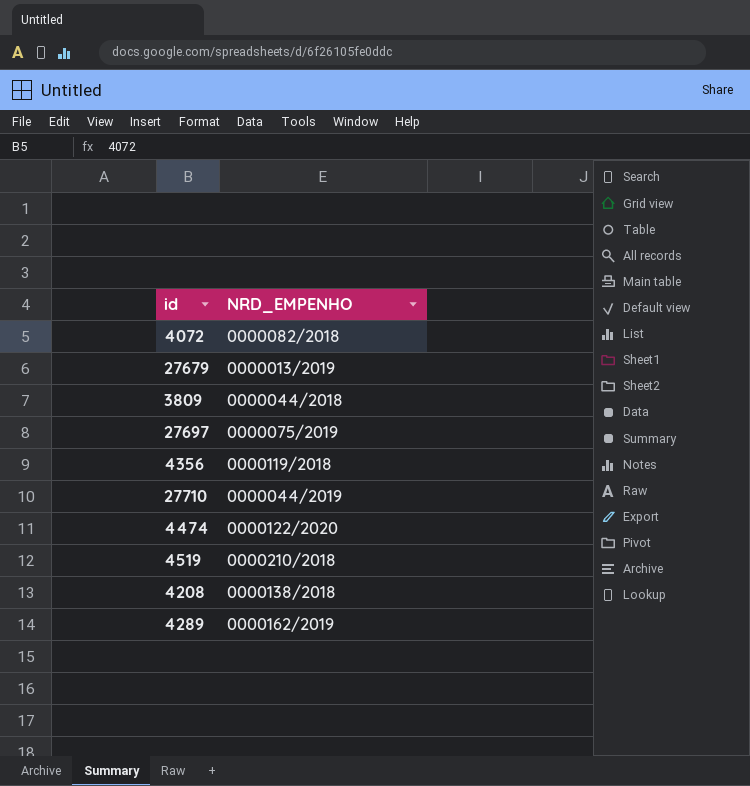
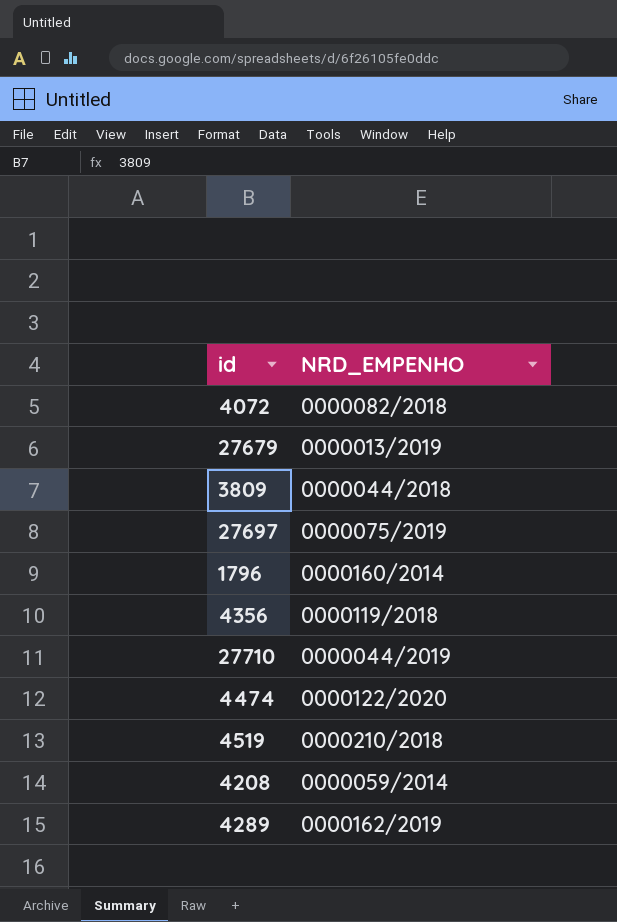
row 1796: none -> 0000160/2014
4208 | NRD_EMPENHO: 0000138/2018 -> 0000059/2014

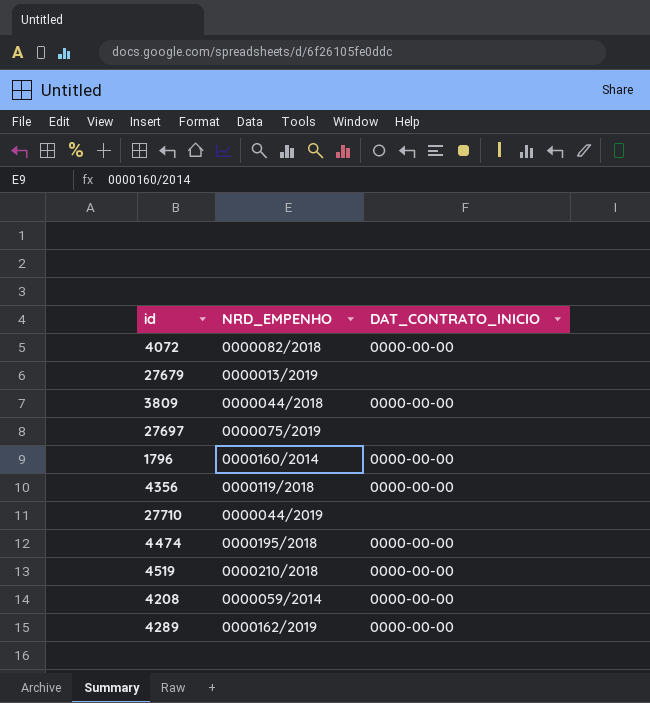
column DAT_CONTRATO_INICIO | position: none -> 3
4474 | NRD_EMPENHO: 0000122/2020 -> 0000195/2018

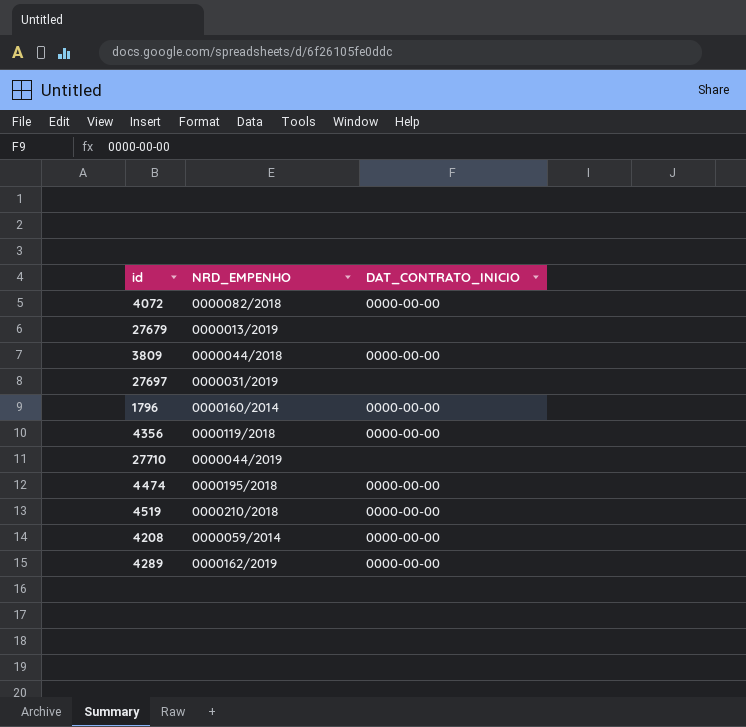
27697 | NRD_EMPENHO: 0000075/2019 -> 0000031/2019

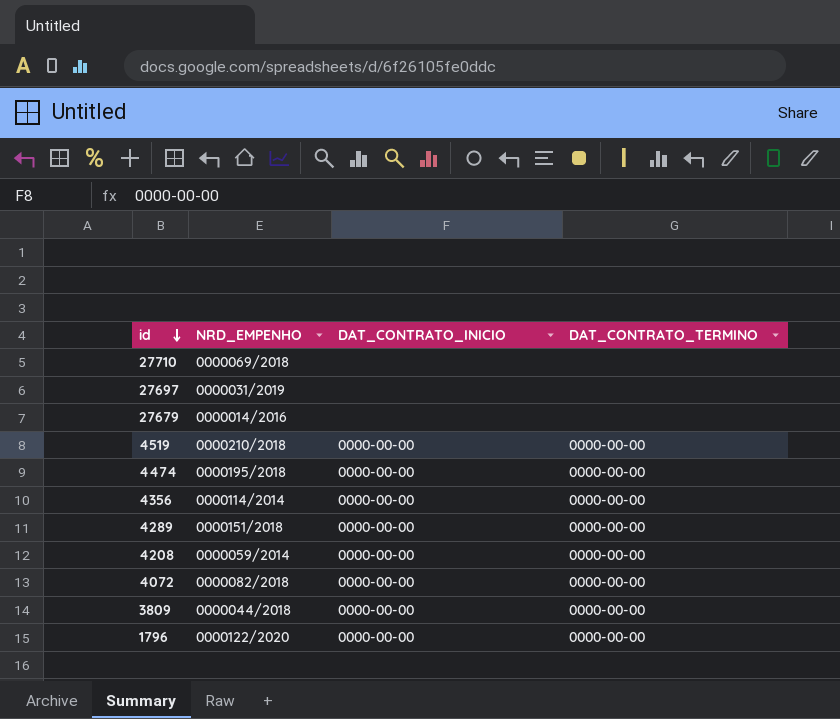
row order: none -> id descending
column DAT_CONTRATO_TERMINO | position: none -> 4
27710 | NRD_EMPENHO: 0000044/2019 -> 0000069/2018
27679 | NRD_EMPENHO: 0000013/2019 -> 0000014/2016
4356 | NRD_EMPENHO: 0000119/2018 -> 0000114/2014
4289 | NRD_EMPENHO: 0000162/2019 -> 0000151/2018
1796 | NRD_EMPENHO: 0000160/2014 -> 0000122/2020

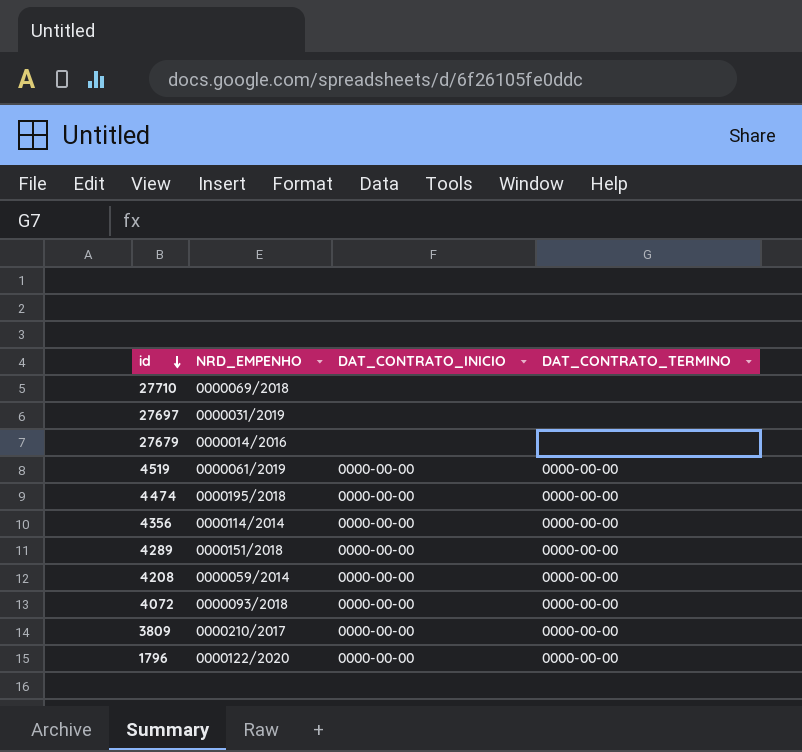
4519 | NRD_EMPENHO: 0000210/2018 -> 0000061/2019
4072 | NRD_EMPENHO: 0000082/2018 -> 0000093/2018
3809 | NRD_EMPENHO: 0000044/2018 -> 0000210/2017

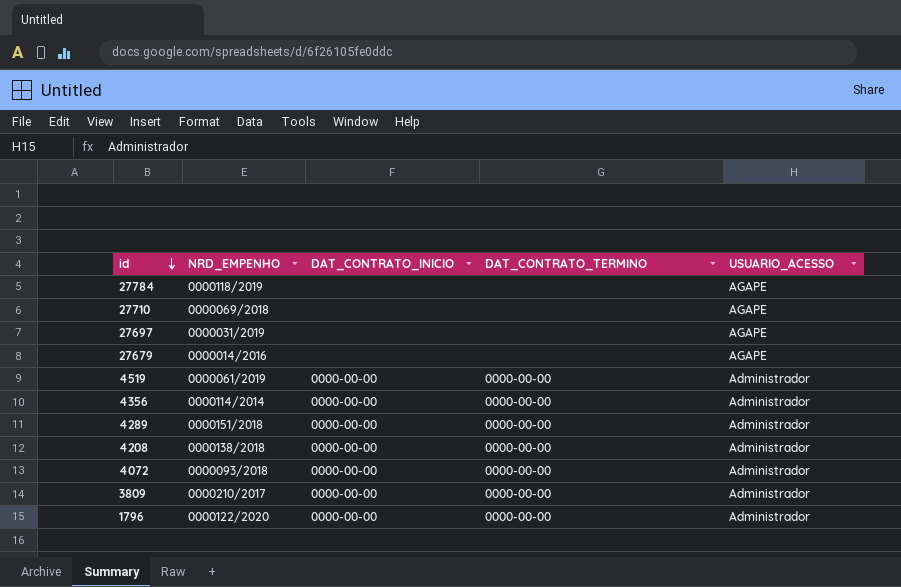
column USUARIO_ACESSO | position: none -> 5
row 4474: 0000195/2018 | 0000-00-00 | 0000-00-00 -> none
row 27784: none -> 0000118/2019 | none | none | AGAPE
4208 | NRD_EMPENHO: 0000059/2014 -> 0000138/2018

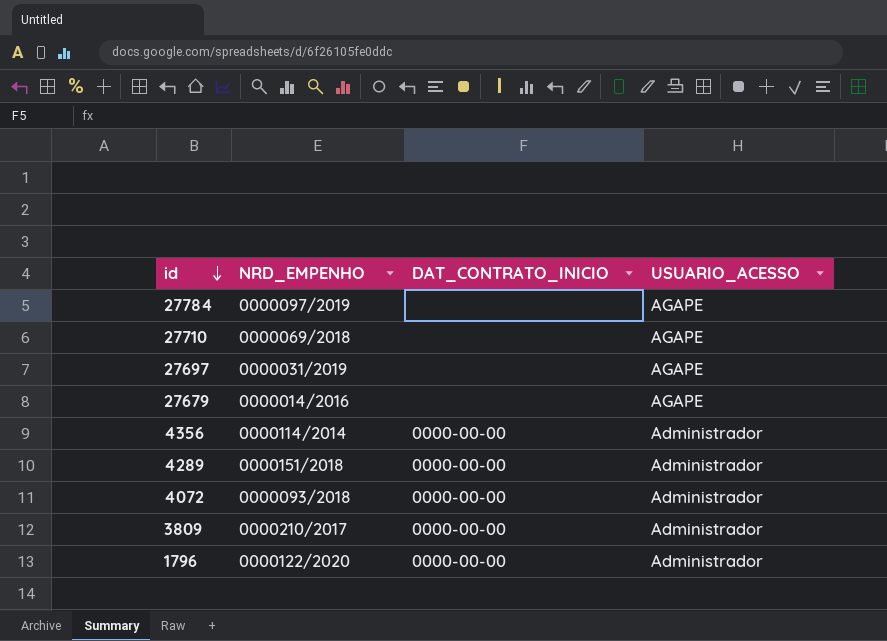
column DAT_CONTRATO_TERMINO | position: 4 -> none
row 4519: 0000061/2019 | 0000-00-00 | 0000-00-00 | Administrador -> none
row 4208: 0000138/2018 | 0000-00-00 | 0000-00-00 | Administrador -> none
27784 | NRD_EMPENHO: 0000118/2019 -> 0000097/2019

